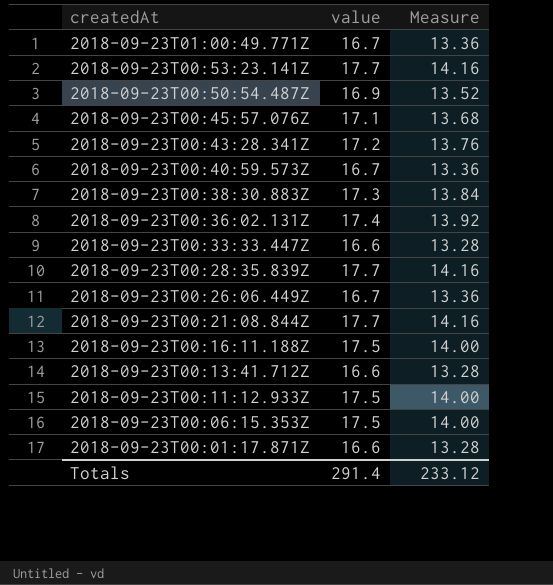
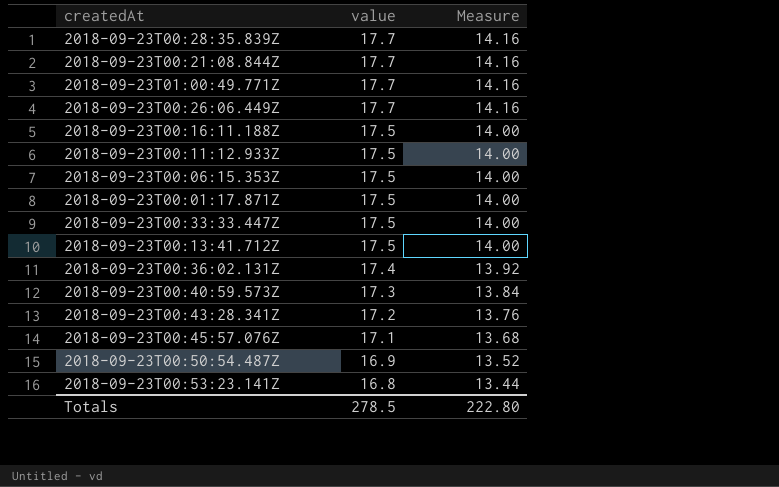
row order: createdAt descending -> value descending
row 2018-09-23T00:38:30.883Z: 17.3 | 13.84 -> none
2018-09-23T01:00:49.771Z | value: 16.7 -> 17.7
2018-09-23T01:00:49.771Z | Measure: 13.36 -> 14.16
2018-09-23T00:26:06.449Z | value: 16.7 -> 17.7
2018-09-23T00:26:06.449Z | Measure: 13.36 -> 14.16
2018-09-23T00:01:17.871Z | value: 16.6 -> 17.5
2018-09-23T00:01:17.871Z | Measure: 13.28 -> 14.00
2018-09-23T00:33:33.447Z | value: 16.6 -> 17.5
2018-09-23T00:33:33.447Z | Measure: 13.28 -> 14.00
2018-09-23T00:13:41.712Z | value: 16.6 -> 17.5
2018-09-23T00:13:41.712Z | Measure: 13.28 -> 14.00
2018-09-23T00:40:59.573Z | value: 16.7 -> 17.3
2018-09-23T00:40:59.573Z | Measure: 13.36 -> 13.84
2018-09-23T00:53:23.141Z | value: 17.7 -> 16.8
2018-09-23T00:53:23.141Z | Measure: 14.16 -> 13.44
Totals | value: 291.4 -> 278.5
Totals | Measure: 233.12 -> 222.80

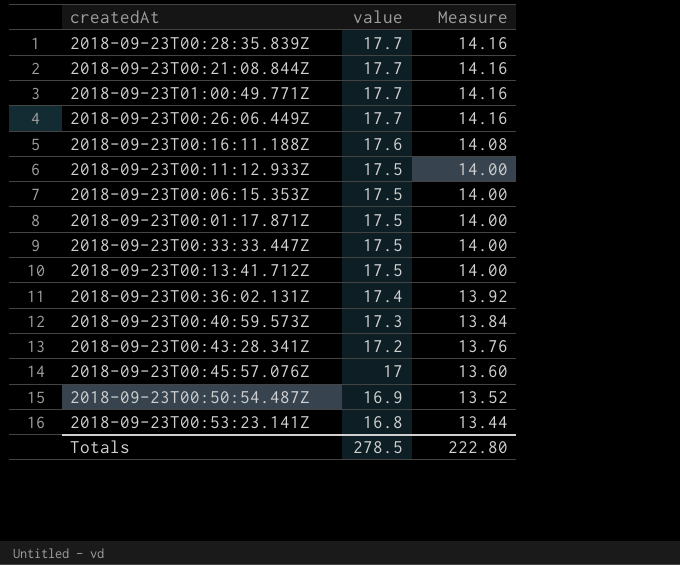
2018-09-23T00:16:11.188Z | value: 17.5 -> 17.6
2018-09-23T00:16:11.188Z | Measure: 14.00 -> 14.08
2018-09-23T00:45:57.076Z | value: 17.1 -> 17
2018-09-23T00:45:57.076Z | Measure: 13.68 -> 13.60

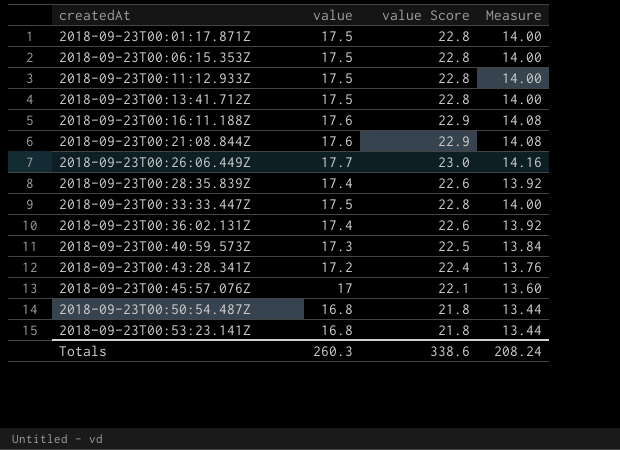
row order: value descending -> createdAt ascending
column value Score | formula: none -> [value] * 1.3
row 2018-09-23T01:00:49.771Z: 17.7 | 14.16 -> none
2018-09-23T00:21:08.844Z | value: 17.7 -> 17.6
2018-09-23T00:21:08.844Z | Measure: 14.16 -> 14.08
2018-09-23T00:28:35.839Z | value: 17.7 -> 17.4
2018-09-23T00:28:35.839Z | Measure: 14.16 -> 13.92
2018-09-23T00:50:54.487Z | value: 16.9 -> 16.8
2018-09-23T00:50:54.487Z | Measure: 13.52 -> 13.44
Totals | value: 278.5 -> 260.3
Totals | Measure: 222.80 -> 208.24

